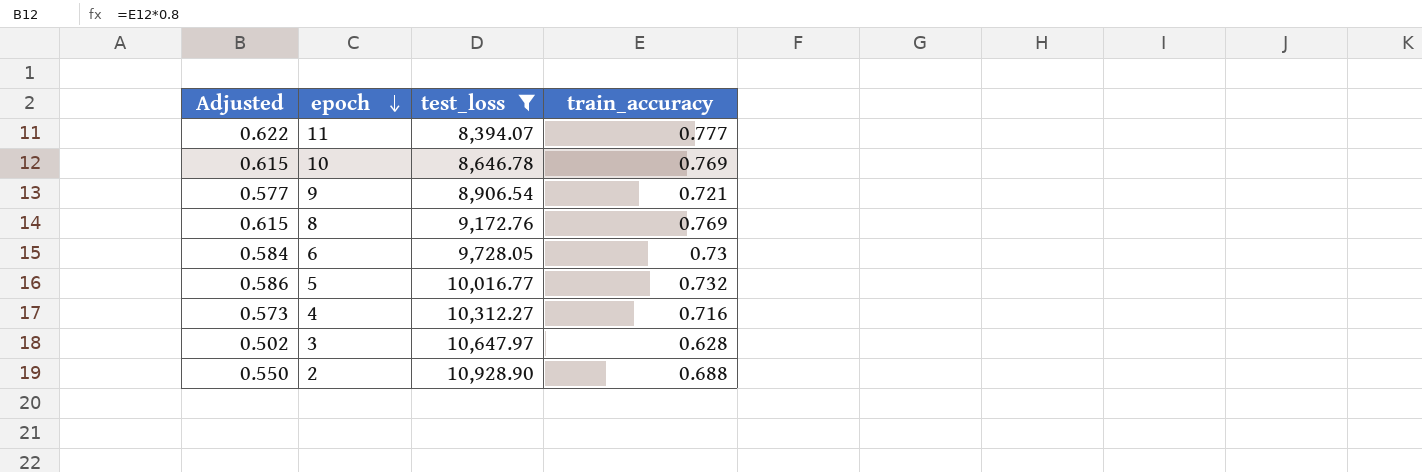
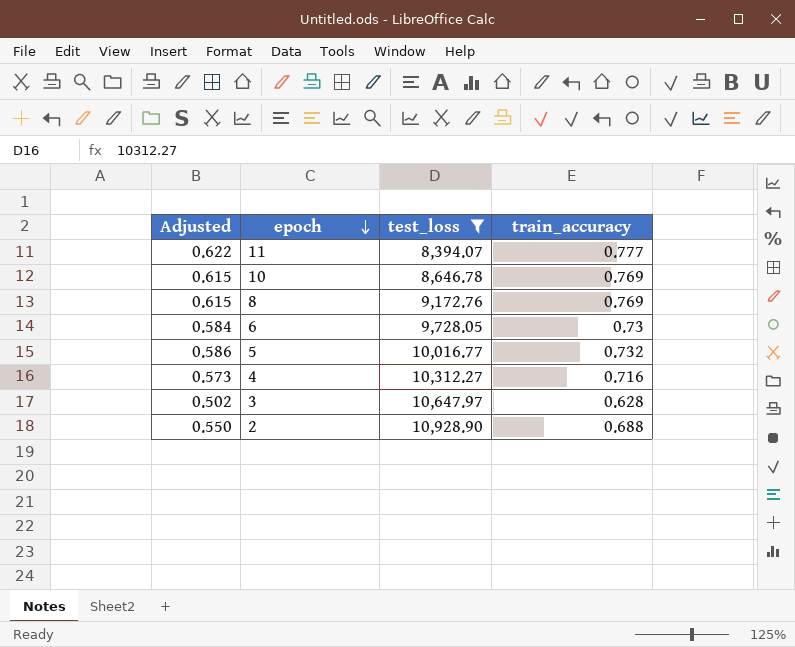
row 9: 0.577 | 8,906.54 | 0.721 -> none

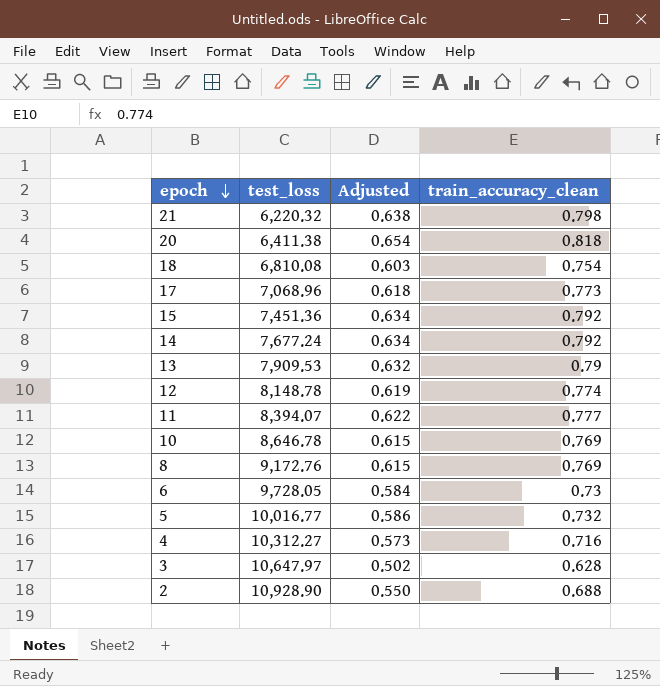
filter: test_loss >= 8,394.07 -> none
column Adjusted | position: 1 -> 3
column name: train_accuracy -> train_accuracy_clean

